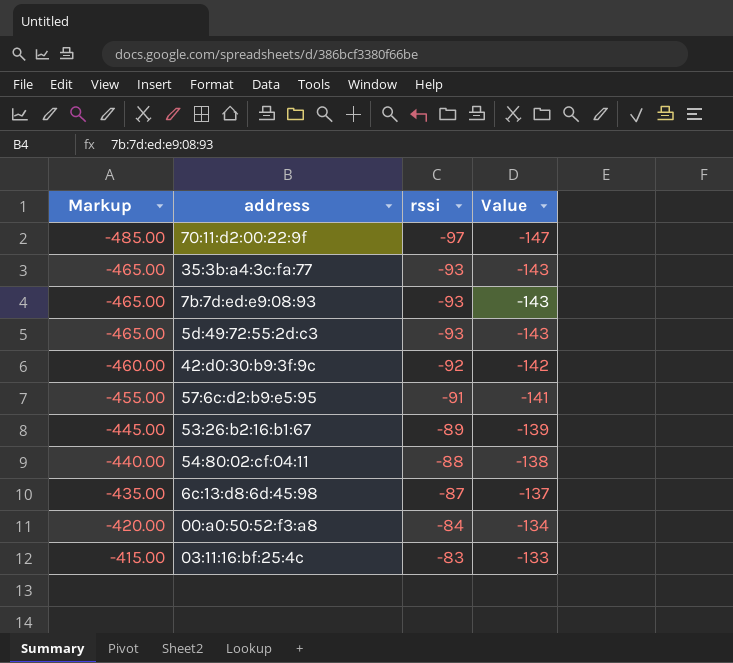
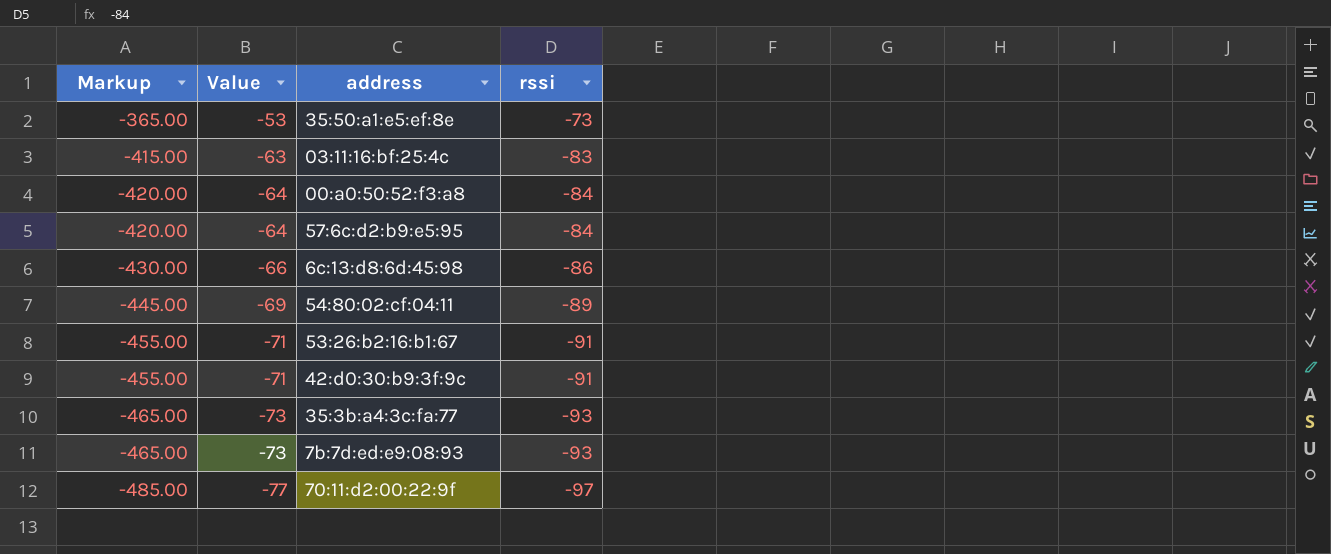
row order: Markup ascending -> Markup descending
column Value | formula: [rssi] - 50 -> [rssi] + 20
column Value | position: 4 -> 2
row 5d:49:72:55:2d:c3: -465.00 | -93 | -143 -> none
row 35:50:a1:e5:ef:8e: none -> -365.00 | -53 | -73
57:6c:d2:b9:e5:95 | Markup: -455.00 -> -420.00
57:6c:d2:b9:e5:95 | rssi: -91 -> -84
6c:13:d8:6d:45:98 | Markup: -435.00 -> -430.00
6c:13:d8:6d:45:98 | rssi: -87 -> -86
54:80:02:cf:04:11 | Markup: -440.00 -> -445.00
54:80:02:cf:04:11 | rssi: -88 -> -89
53:26:b2:16:b1:67 | Markup: -445.00 -> -455.00
53:26:b2:16:b1:67 | rssi: -89 -> -91
42:d0:30:b9:3f:9c | Markup: -460.00 -> -455.00
42:d0:30:b9:3f:9c | rssi: -92 -> -91

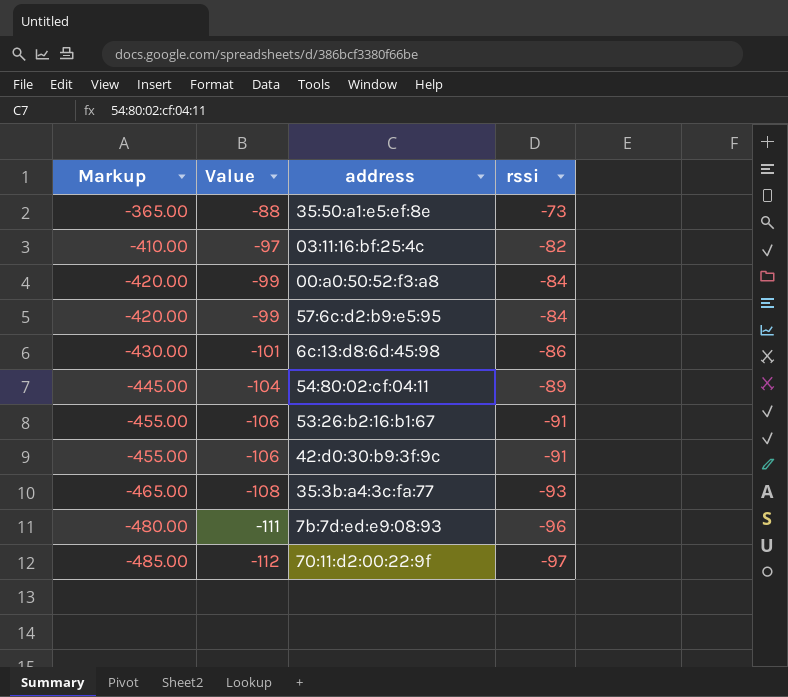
column Value | formula: [rssi] + 20 -> [rssi] - 15
03:11:16:bf:25:4c | Markup: -415.00 -> -410.00
03:11:16:bf:25:4c | rssi: -83 -> -82
7b:7d:ed:e9:08:93 | Markup: -465.00 -> -480.00
7b:7d:ed:e9:08:93 | rssi: -93 -> -96

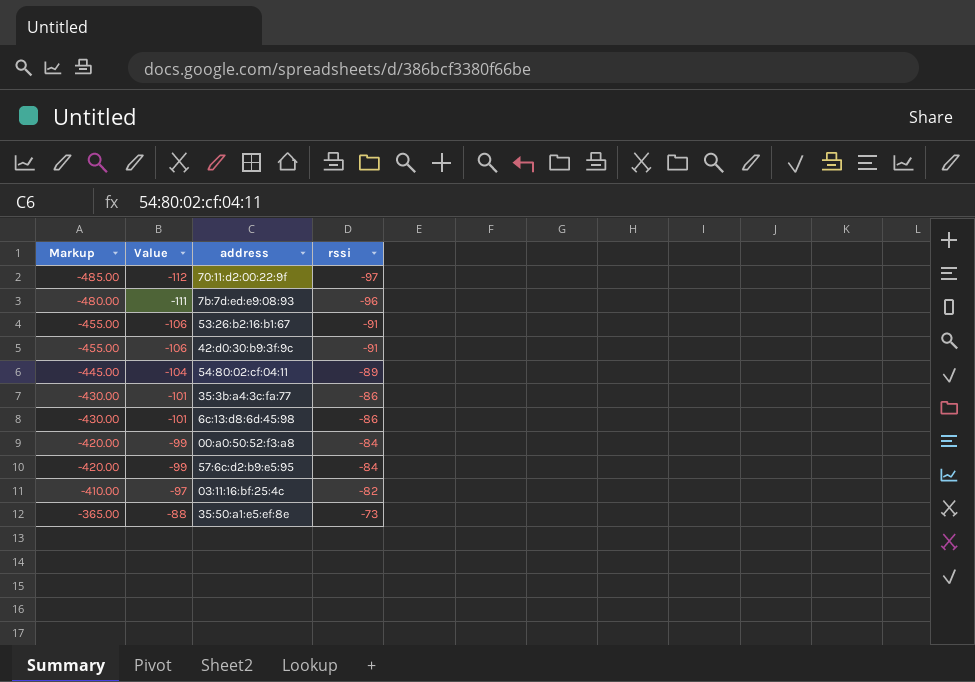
row order: Markup descending -> Markup ascending
35:3b:a4:3c:fa:77 | Markup: -465.00 -> -430.00
35:3b:a4:3c:fa:77 | Value: -108 -> -101
35:3b:a4:3c:fa:77 | rssi: -93 -> -86

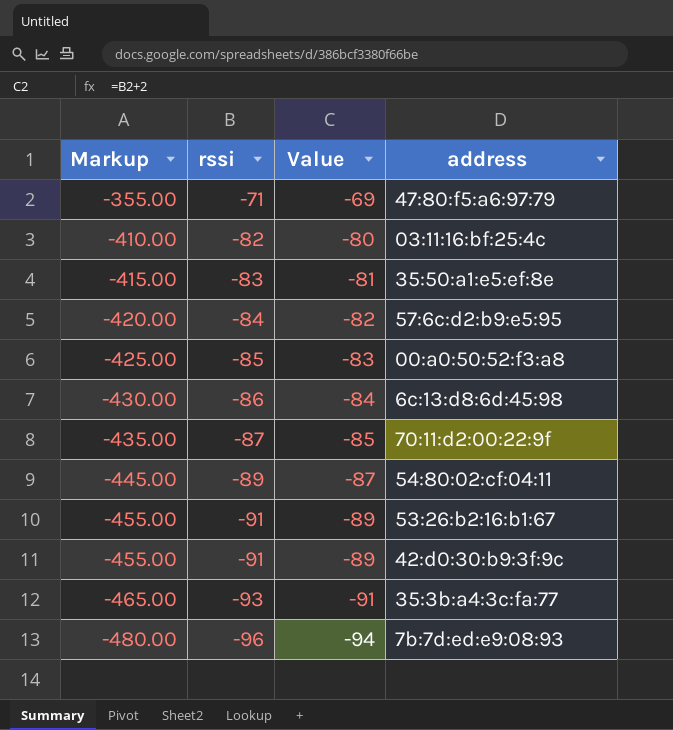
row order: Markup ascending -> Markup descending
column rssi | position: 4 -> 2
column Value | formula: [rssi] - 15 -> [rssi] + 2
row 47:80:f5:a6:97:79: none -> -355.00 | -71 | -69
35:50:a1:e5:ef:8e | Markup: -365.00 -> -415.00
35:50:a1:e5:ef:8e | rssi: -73 -> -83
00:a0:50:52:f3:a8 | Markup: -420.00 -> -425.00
00:a0:50:52:f3:a8 | rssi: -84 -> -85
70:11:d2:00:22:9f | Markup: -485.00 -> -435.00
70:11:d2:00:22:9f | rssi: -97 -> -87
35:3b:a4:3c:fa:77 | Markup: -430.00 -> -465.00
35:3b:a4:3c:fa:77 | rssi: -86 -> -93

